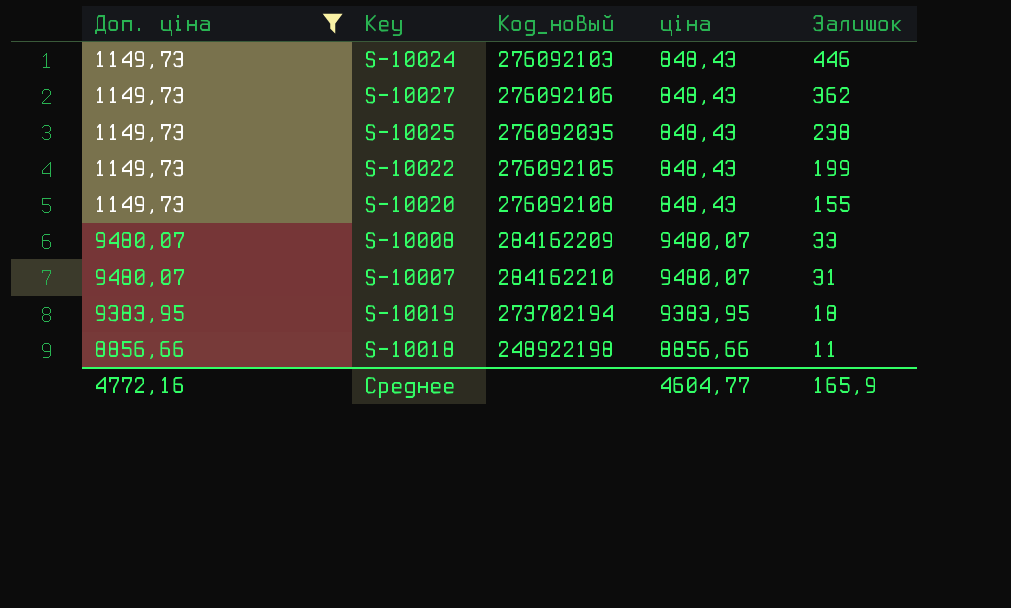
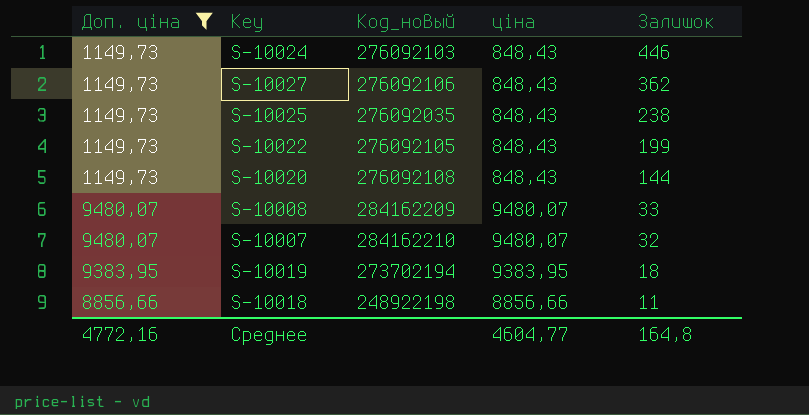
S-10020 | Залишок: 155 -> 144
S-10007 | Залишок: 31 -> 32
Среднее | Залишок: 165,9 -> 164,8

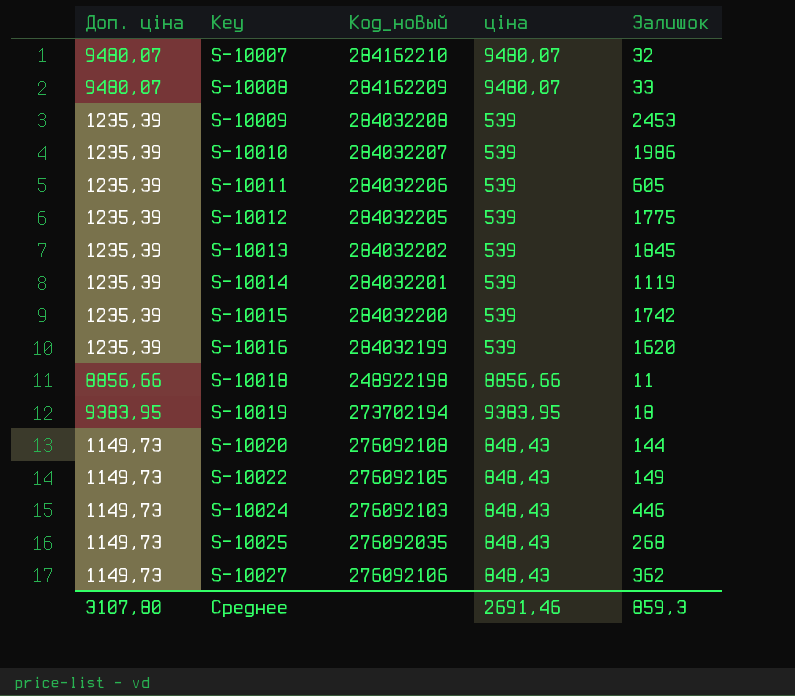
filter: Доп. ціна != 1235,39 -> none
row order: Залишок descending -> Key ascending
S-10022 | Залишок: 199 -> 149
S-10025 | Залишок: 238 -> 268
Среднее | Доп. ціна: 4772,16 -> 3107,80
Среднее | ціна: 4604,77 -> 2691,46
Среднее | Залишок: 164,8 -> 859,3

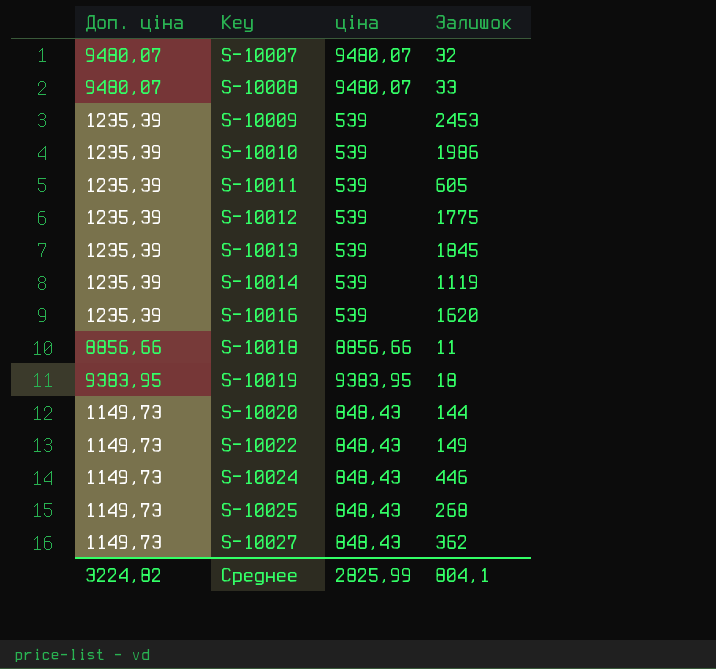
column Код_новый | position: 3 -> none
row S-10015: 1235,39 | 284032200 | 539 | 1742 -> none
Среднее | Доп. ціна: 3107,80 -> 3224,82
Среднее | ціна: 2691,46 -> 2825,99
Среднее | Залишок: 859,3 -> 804,1

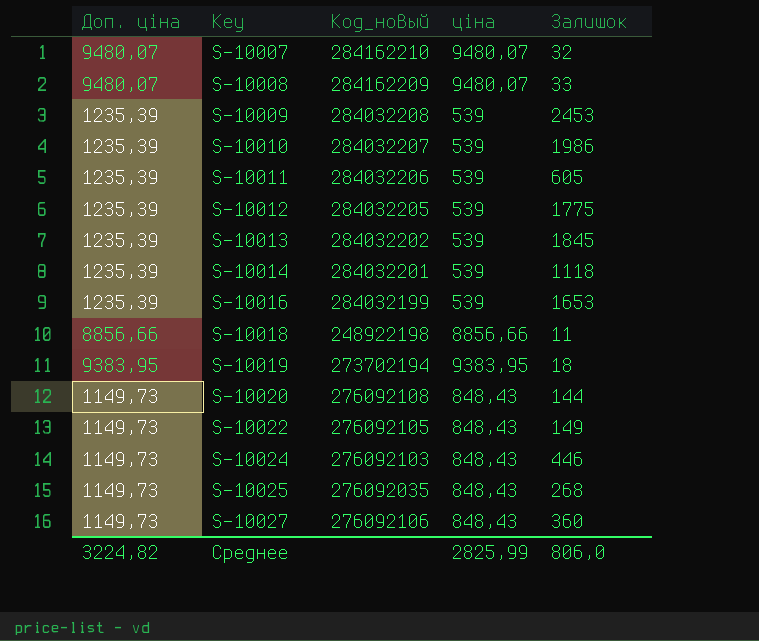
column Код_новый | position: none -> 3
S-10014 | Залишок: 1119 -> 1118
S-10016 | Залишок: 1620 -> 1653
S-10027 | Залишок: 362 -> 360
Среднее | Залишок: 804,1 -> 806,0

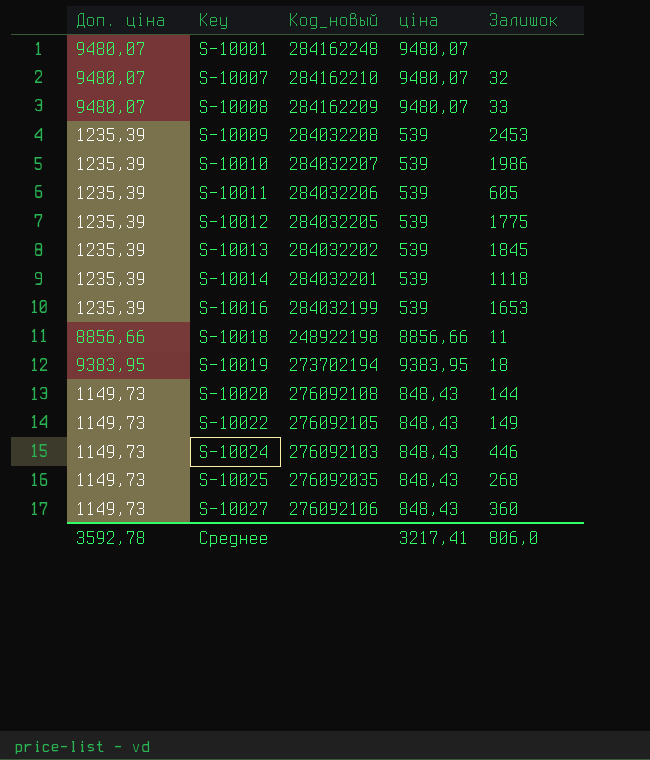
row S-10001: none -> 9480,07 | 284162248 | 9480,07 | none
Среднее | Доп. ціна: 3224,82 -> 3592,78
Среднее | ціна: 2825,99 -> 3217,41

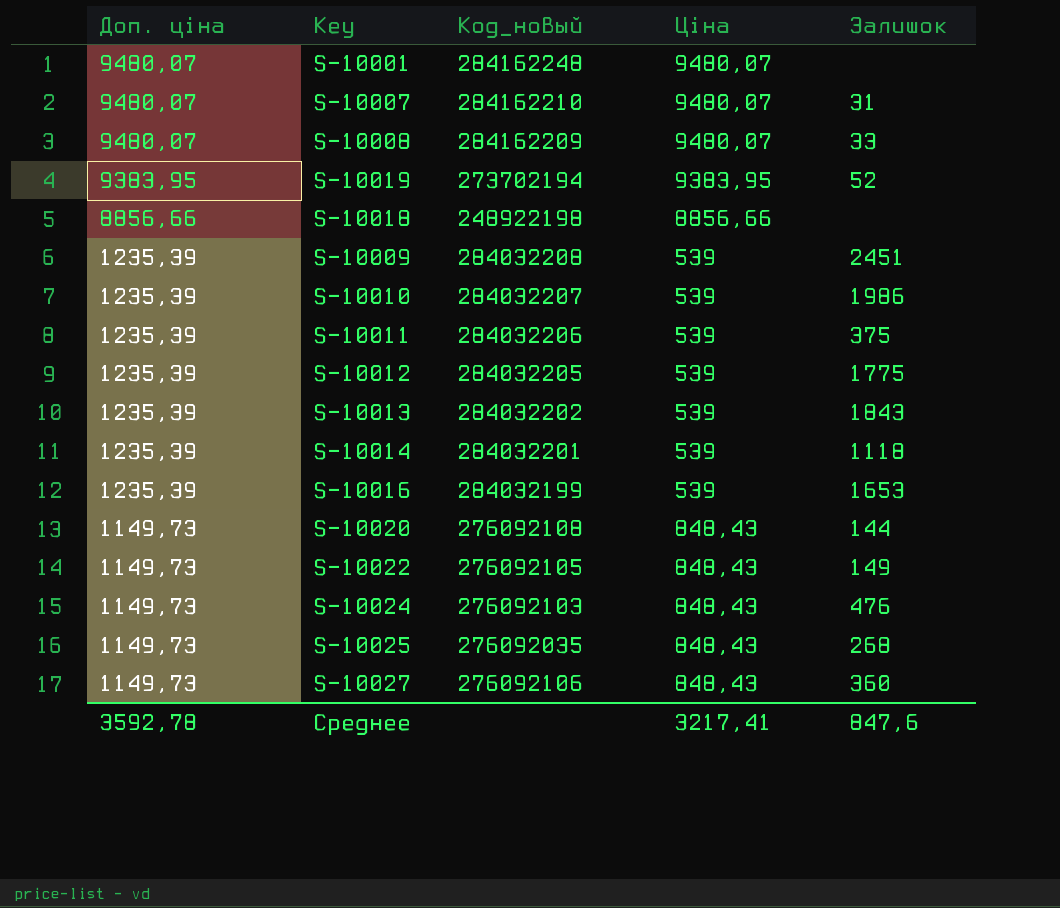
row order: Key ascending -> Доп. ціна descending
column name: ціна -> Ціна
S-10007 | Залишок: 32 -> 31
S-10019 | Залишок: 18 -> 52
S-10018 | Залишок: 11 -> none
S-10009 | Залишок: 2453 -> 2451
S-10011 | Залишок: 605 -> 375
S-10013 | Залишок: 1845 -> 1843
S-10024 | Залишок: 446 -> 476
Среднее | Залишок: 806,0 -> 847,6

